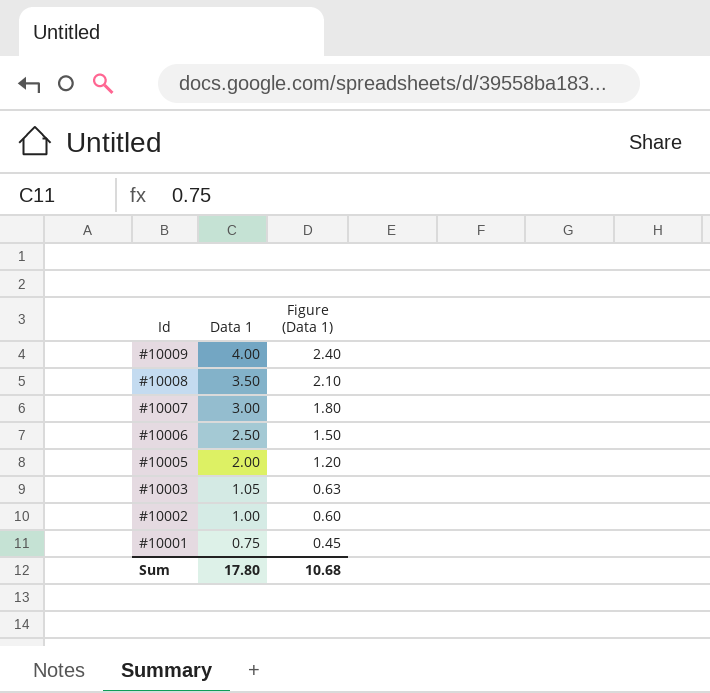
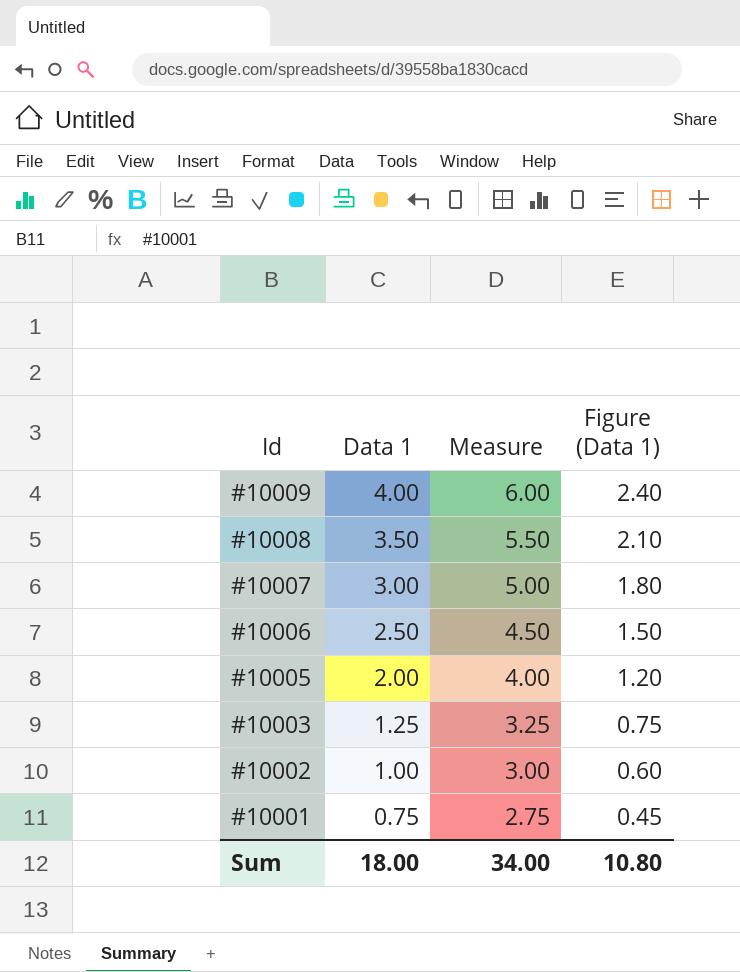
column Measure | formula: none -> [Data 1] + 2
#10003 | Data 1: 1.05 -> 1.25
#10003 | Figure (Data 1): 0.63 -> 0.75
Sum | Data 1: 17.80 -> 18.00
Sum | Figure (Data 1): 10.68 -> 10.80

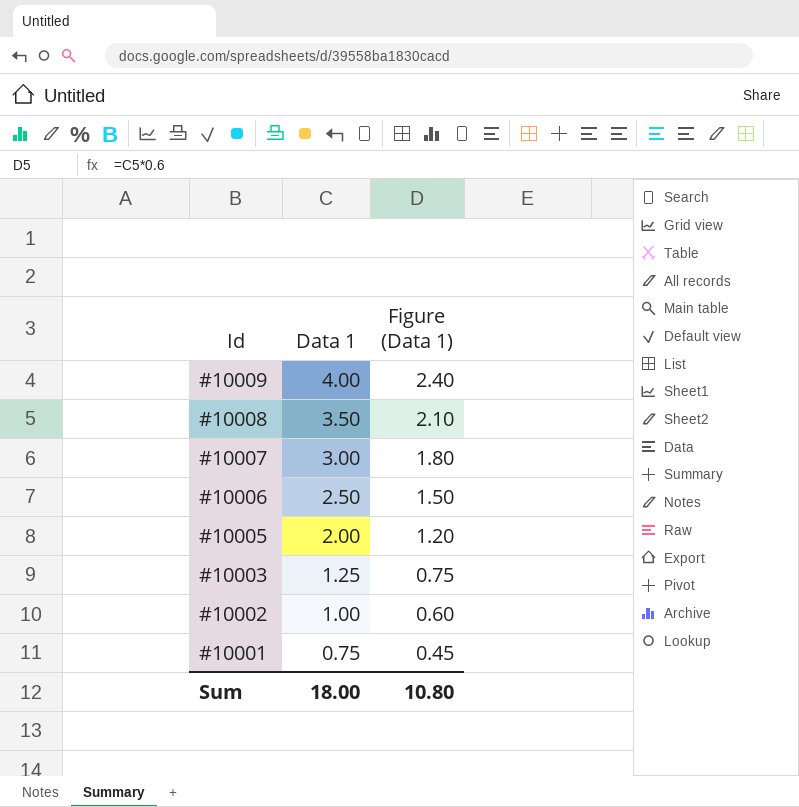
column Measure | formula: [Data 1] + 2 -> none

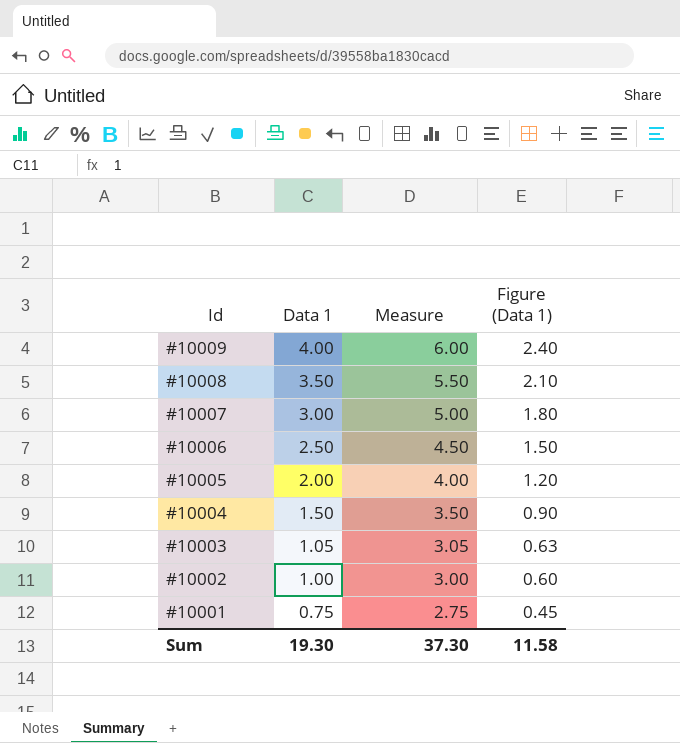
column Measure | formula: none -> [Data 1] + 2
row #10004: none -> 1.50 | 3.50 | 0.90
#10003 | Data 1: 1.25 -> 1.05
#10003 | Figure (Data 1): 0.75 -> 0.63
Sum | Data 1: 18.00 -> 19.30
Sum | Figure (Data 1): 10.80 -> 11.58

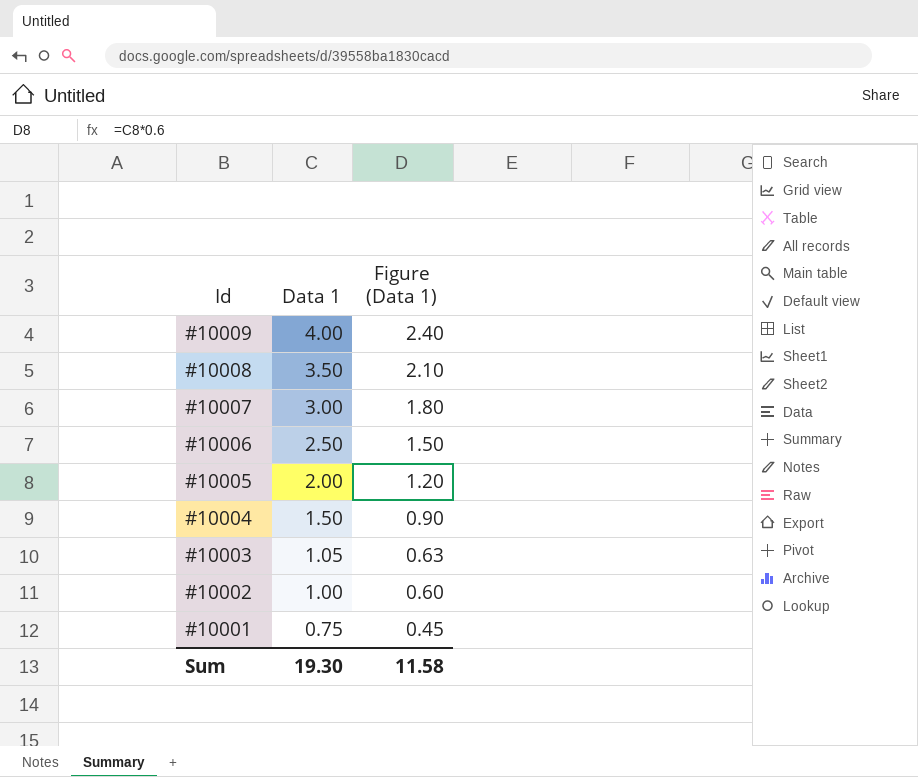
column Measure | formula: [Data 1] + 2 -> none

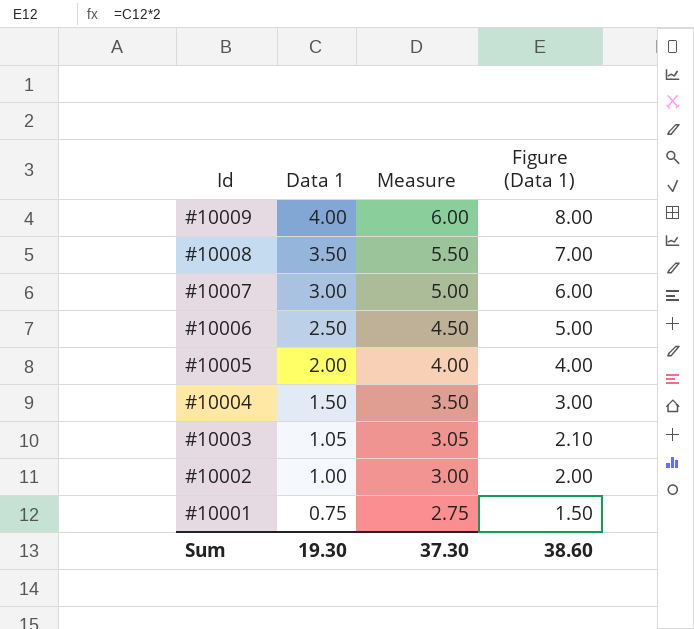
column Measure | formula: none -> [Data 1] + 2
column Figure (Data 1) | formula: [Data 1] * 0.6 -> [Data 1] * 2
Sum | Figure (Data 1): 11.58 -> 38.60

